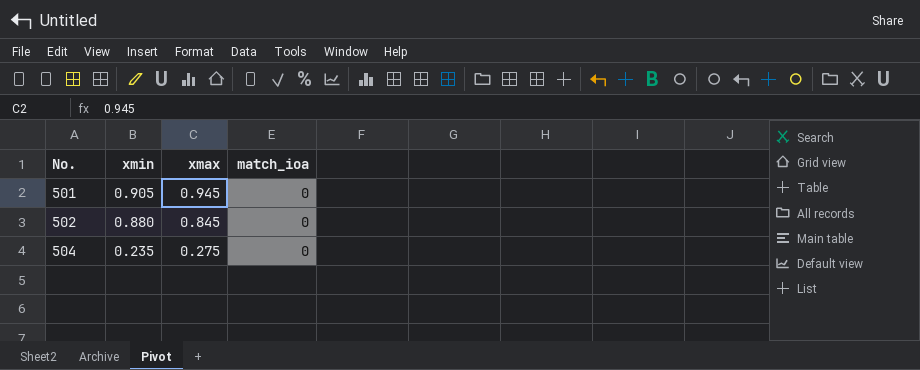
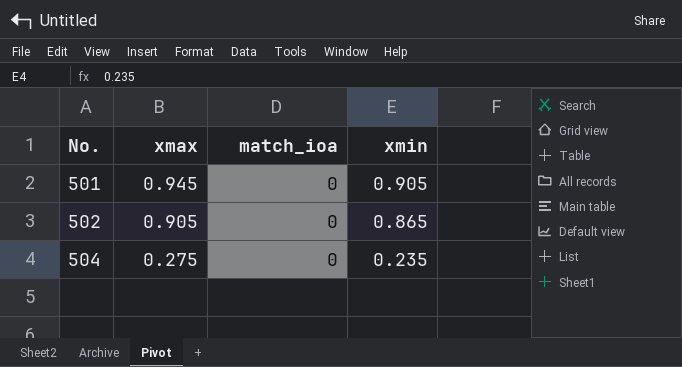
column xmin | position: 2 -> 4
502 | xmax: 0.845 -> 0.905
502 | xmin: 0.880 -> 0.865

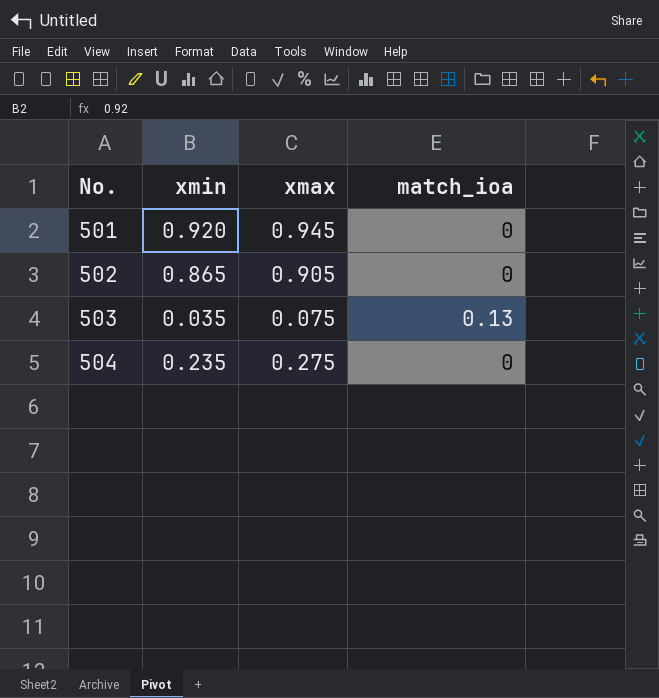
column xmin | position: 4 -> 2
501 | xmin: 0.905 -> 0.920
row 503: none -> 0.035 | 0.075 | 0.13

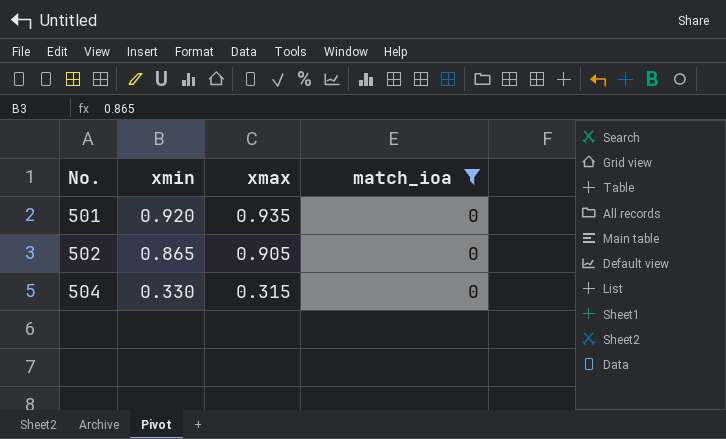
filter: none -> match_ioa = 0
501 | xmax: 0.945 -> 0.935
504 | xmin: 0.235 -> 0.330
504 | xmax: 0.275 -> 0.315

